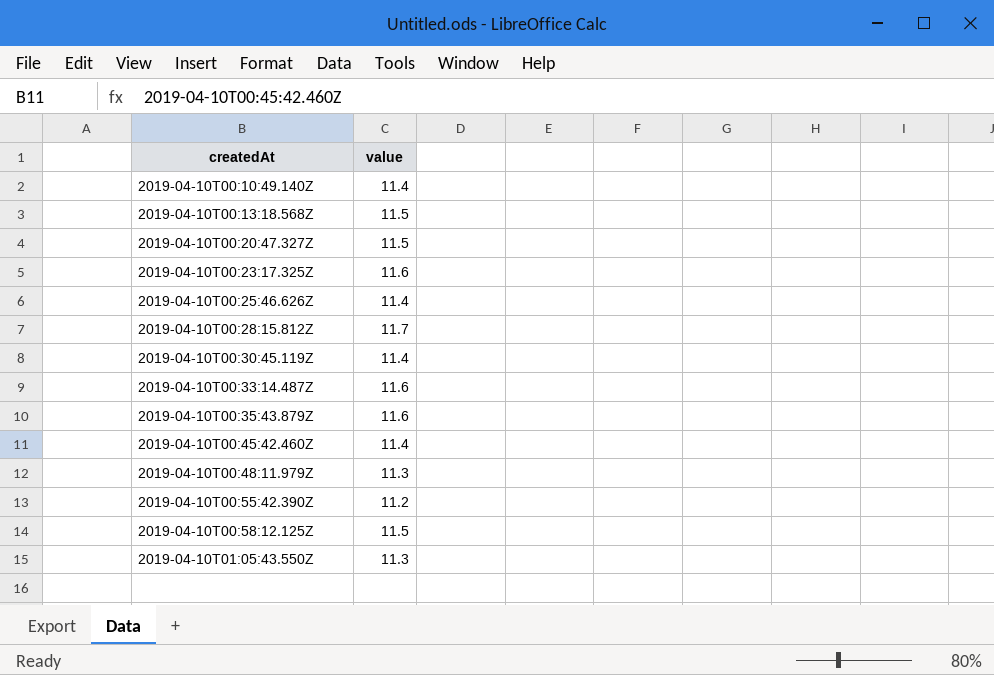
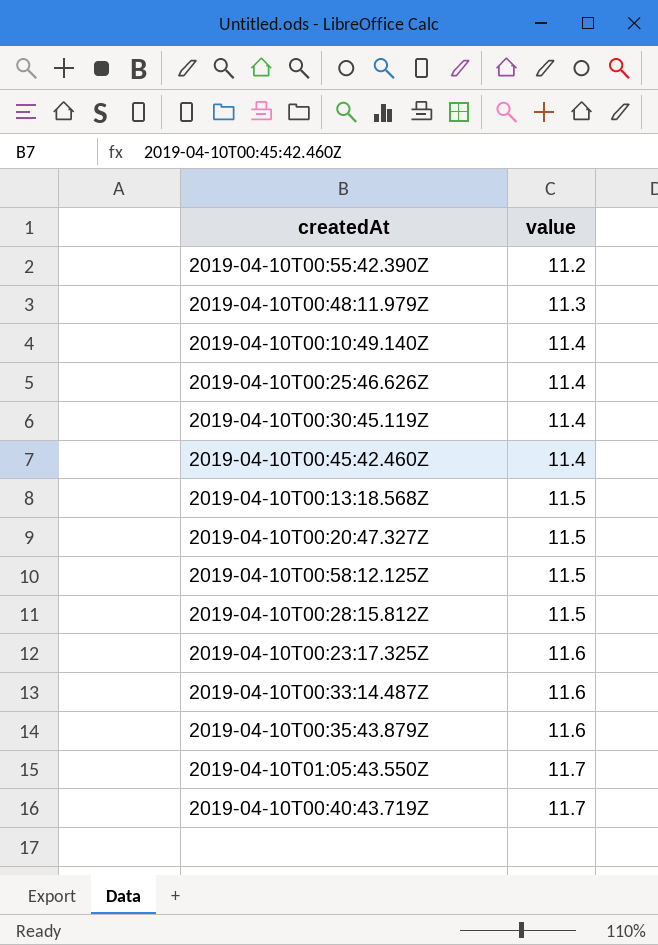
row order: createdAt ascending -> value ascending
2019-04-10T00:28:15.812Z | value: 11.7 -> 11.5
2019-04-10T01:05:43.550Z | value: 11.3 -> 11.7
row 2019-04-10T00:40:43.719Z: none -> 11.7

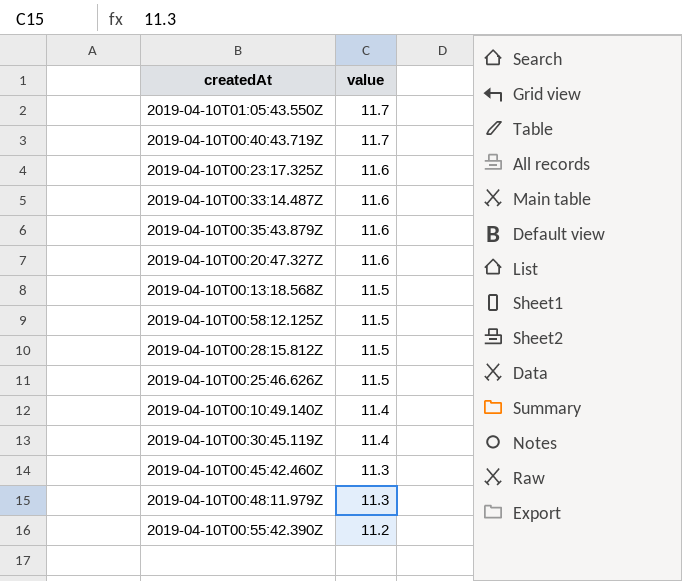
row order: value ascending -> value descending
2019-04-10T00:20:47.327Z | value: 11.5 -> 11.6
2019-04-10T00:25:46.626Z | value: 11.4 -> 11.5
2019-04-10T00:45:42.460Z | value: 11.4 -> 11.3

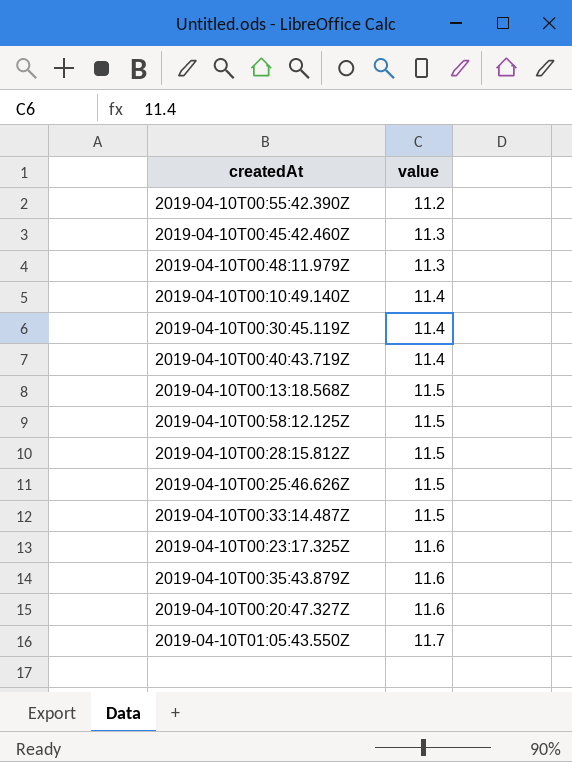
row order: value descending -> value ascending
2019-04-10T00:40:43.719Z | value: 11.7 -> 11.4
2019-04-10T00:33:14.487Z | value: 11.6 -> 11.5

